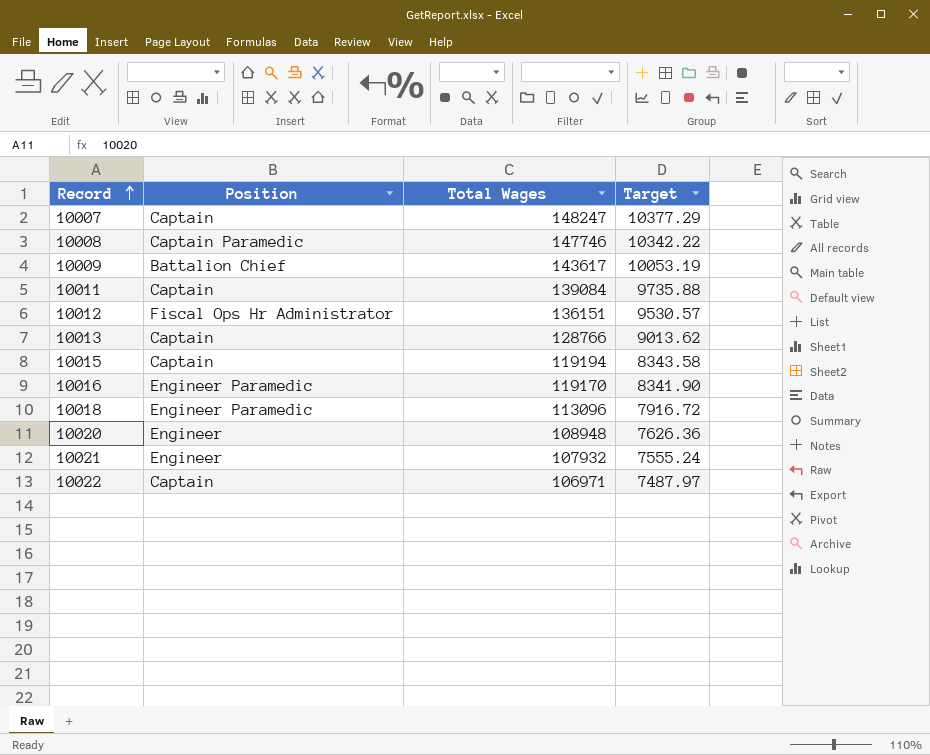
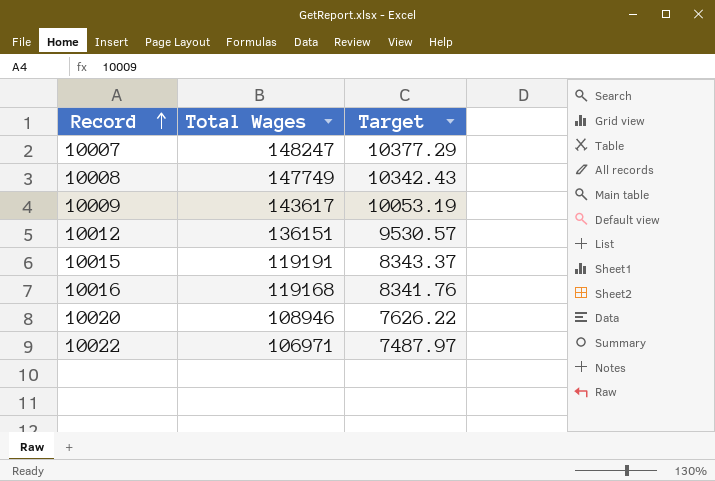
column Position | position: 2 -> none
row 10011: Captain | 139084 | 9735.88 -> none
row 10013: Captain | 128766 | 9013.62 -> none
row 10018: Engineer Paramedic | 113096 | 7916.72 -> none
row 10021: Engineer | 107932 | 7555.24 -> none
10008 | Total Wages: 147746 -> 147749
10008 | Target: 10342.22 -> 10342.43
10015 | Total Wages: 119194 -> 119191
10015 | Target: 8343.58 -> 8343.37
10016 | Total Wages: 119170 -> 119168
10016 | Target: 8341.90 -> 8341.76
10020 | Total Wages: 108948 -> 108946
10020 | Target: 7626.36 -> 7626.22

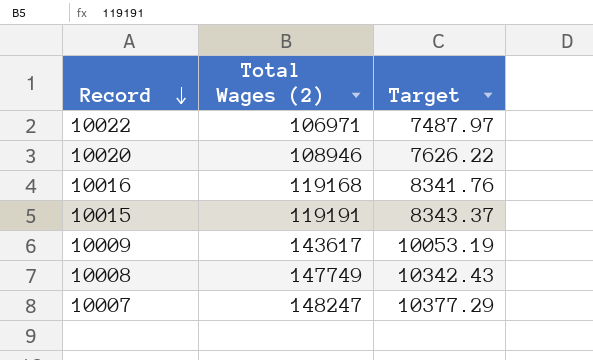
row order: Record ascending -> Record descending
column name: Total Wages -> Total Wages (2)
row 10012: 136151 | 9530.57 -> none

